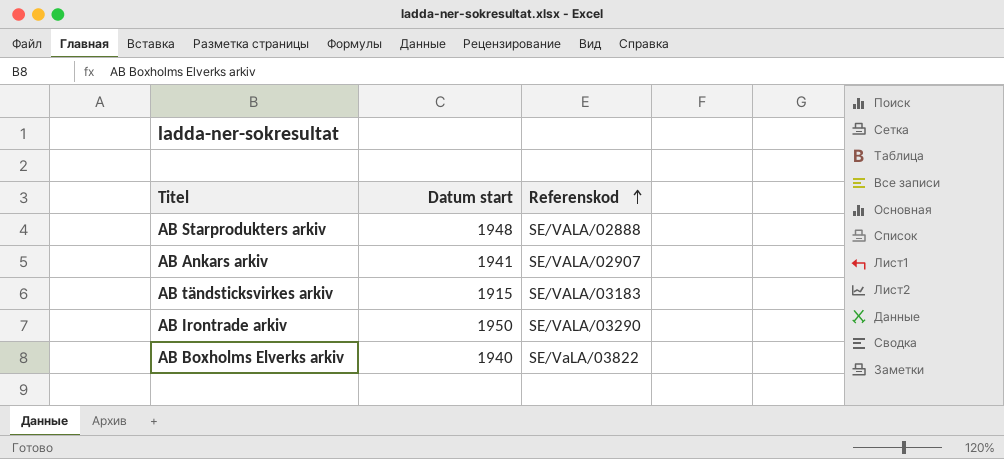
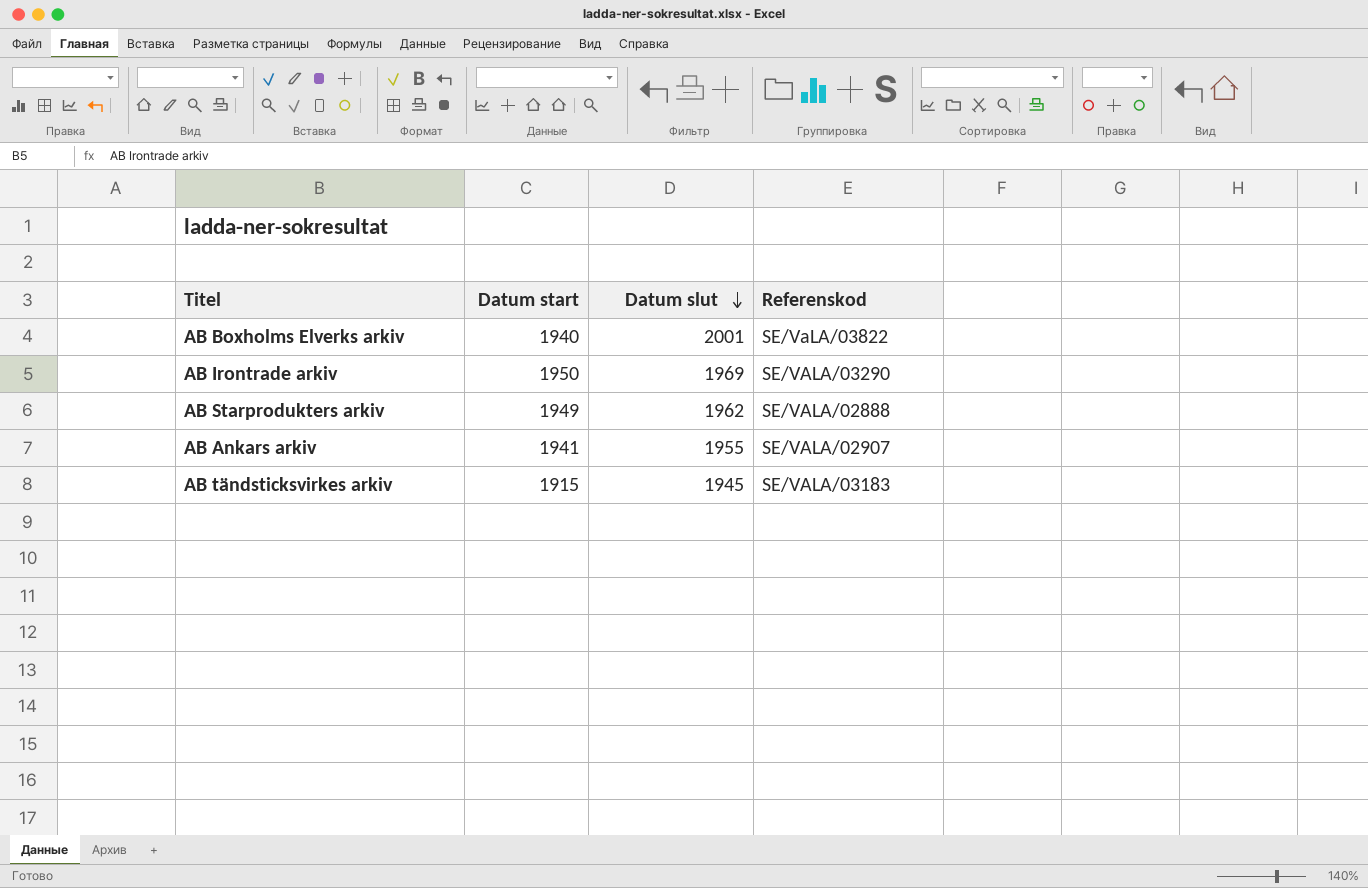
row order: Referenskod ascending -> Datum slut descending
column Datum slut | position: none -> 3
AB Starprodukters arkiv | Datum start: 1948 -> 1949

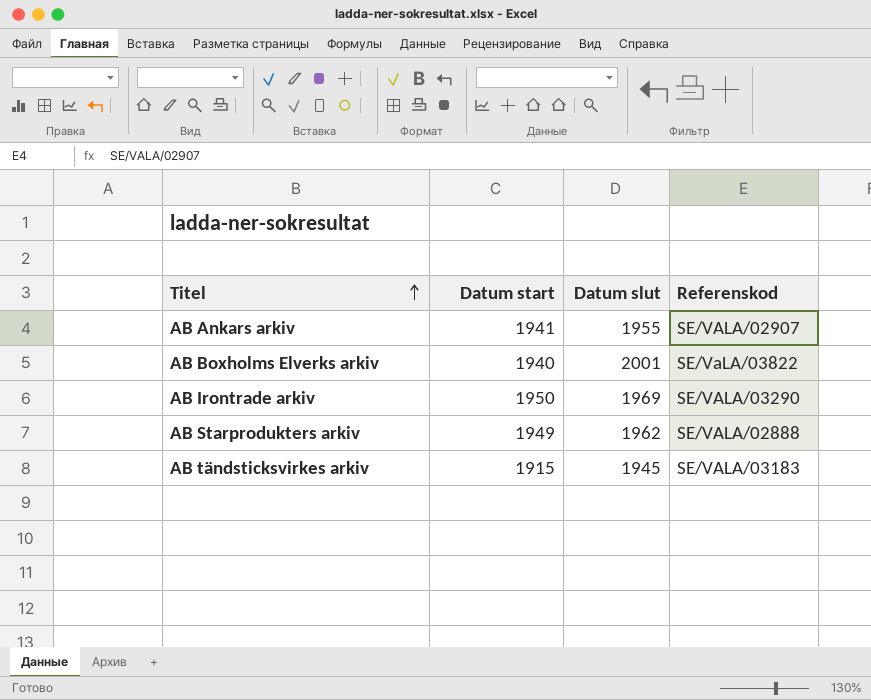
row order: Datum slut descending -> Titel ascending

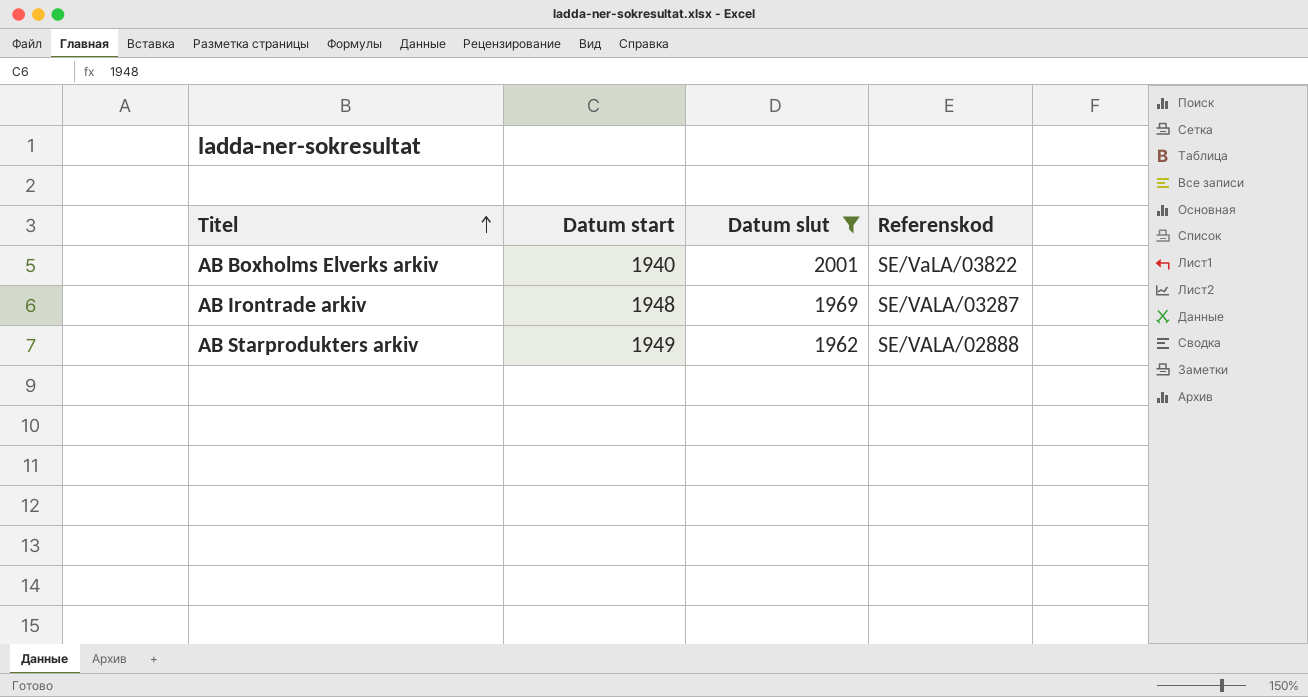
filter: none -> Datum slut >= 1962
AB Irontrade arkiv | Datum start: 1950 -> 1948
AB Irontrade arkiv | Referenskod: SE/VALA/03290 -> SE/VALA/03287

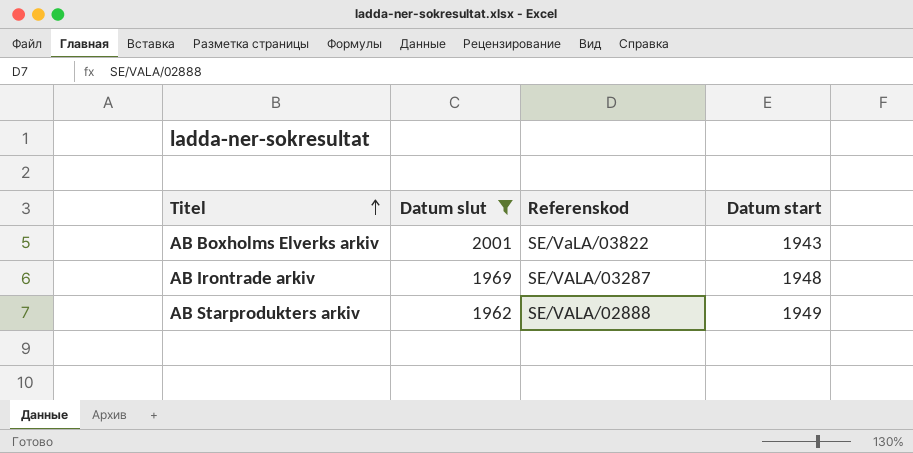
column Datum start | position: 2 -> 4
AB Boxholms Elverks arkiv | Datum start: 1940 -> 1943

